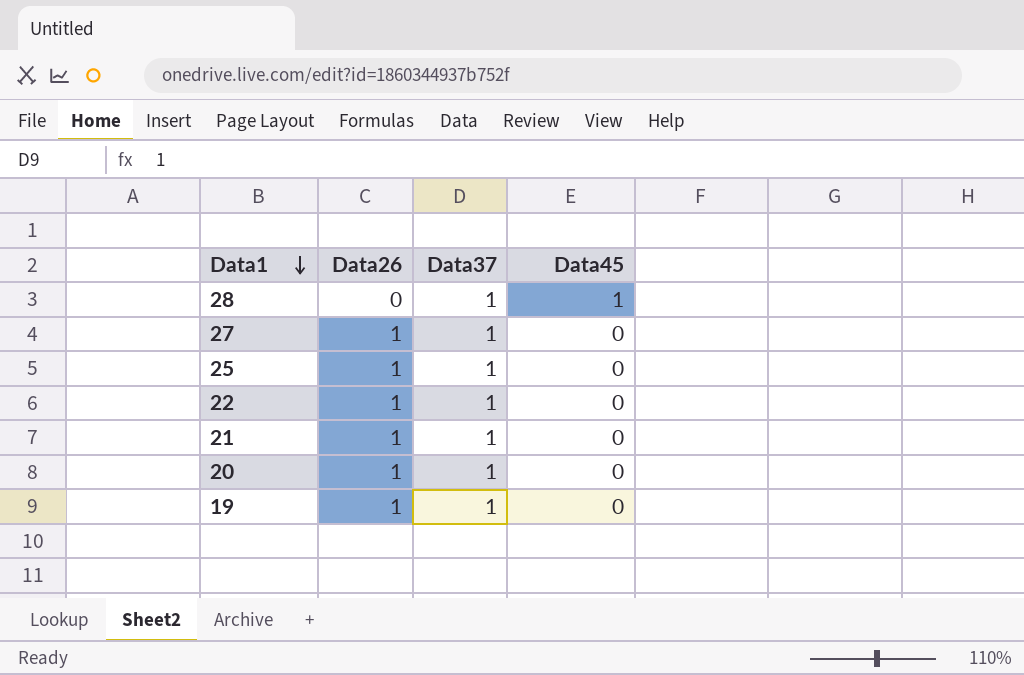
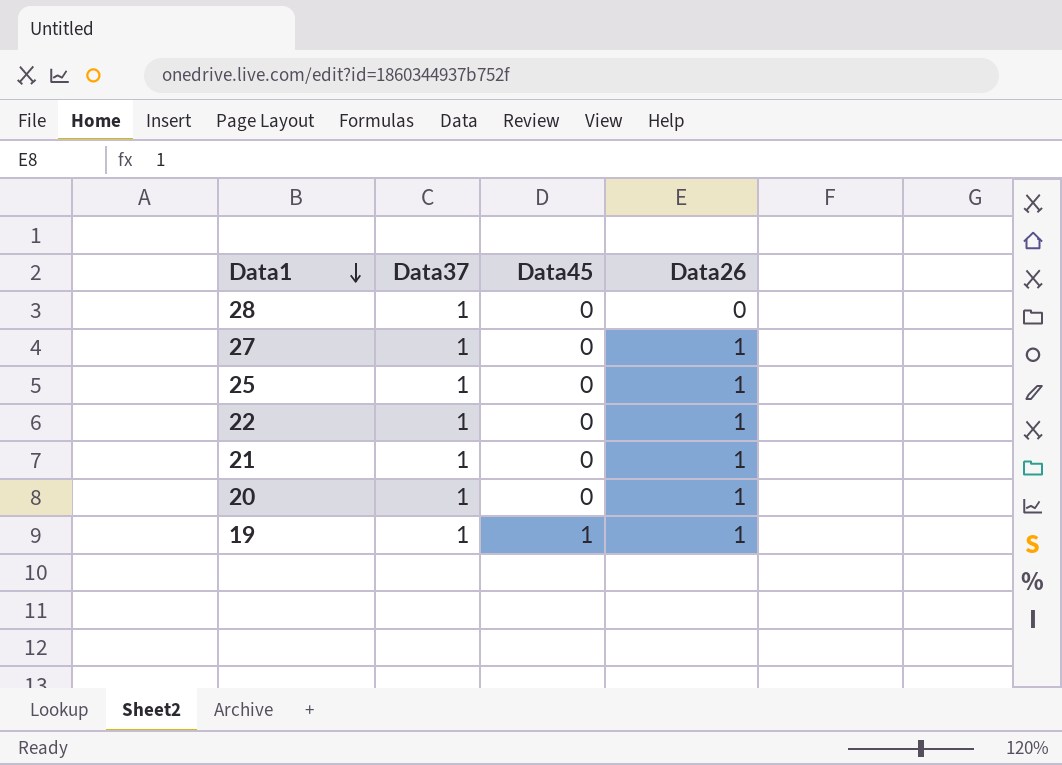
column Data26 | position: 2 -> 4
28 | Data45: 1 -> 0
19 | Data45: 0 -> 1

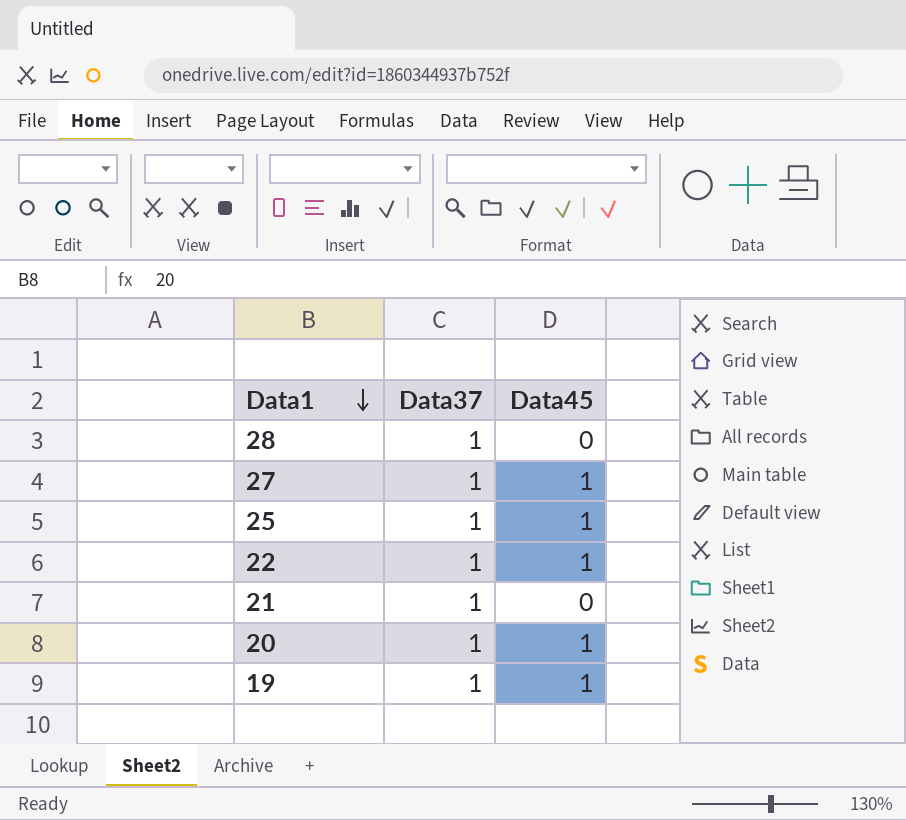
column Data26 | position: 4 -> none
27 | Data45: 0 -> 1
25 | Data45: 0 -> 1
22 | Data45: 0 -> 1
20 | Data45: 0 -> 1

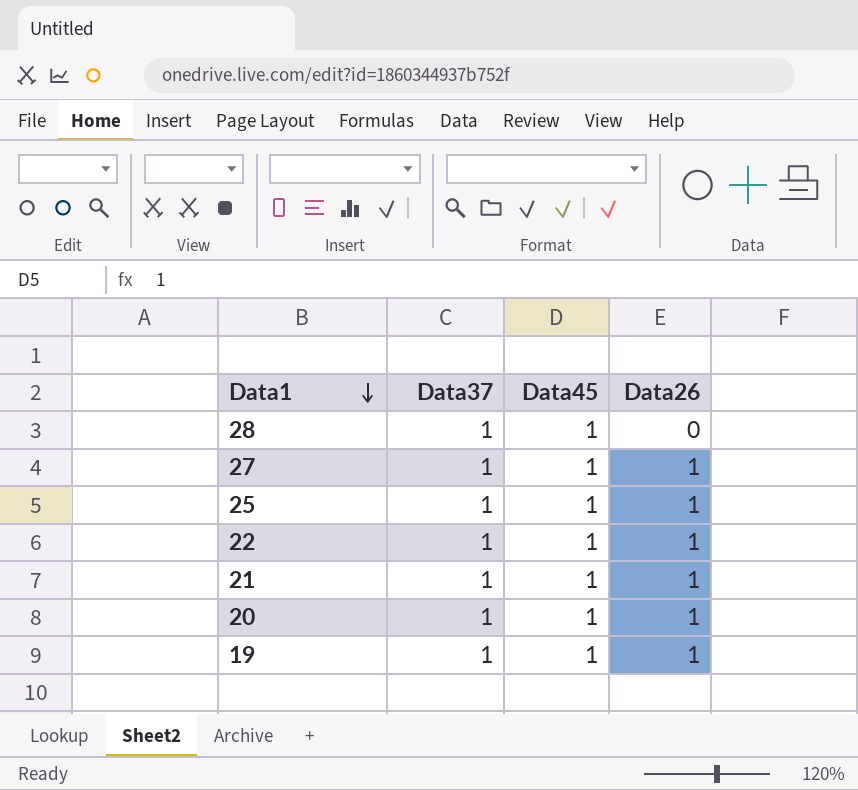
column Data26 | position: none -> 4
28 | Data45: 0 -> 1
21 | Data45: 0 -> 1

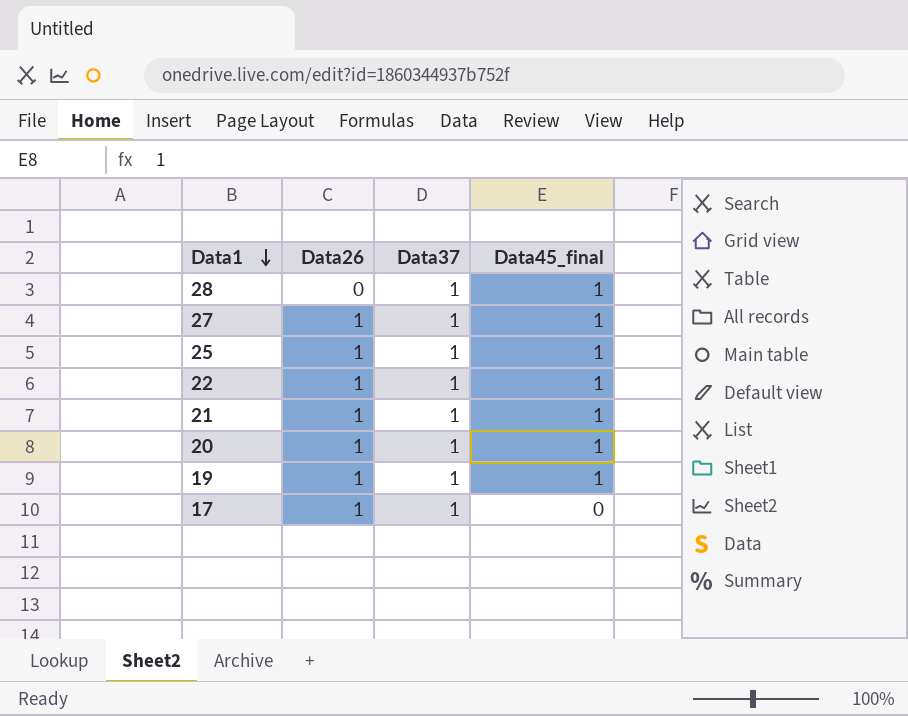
column Data26 | position: 4 -> 2
column name: Data45 -> Data45_final
row 17: none -> 1 | 1 | 0

